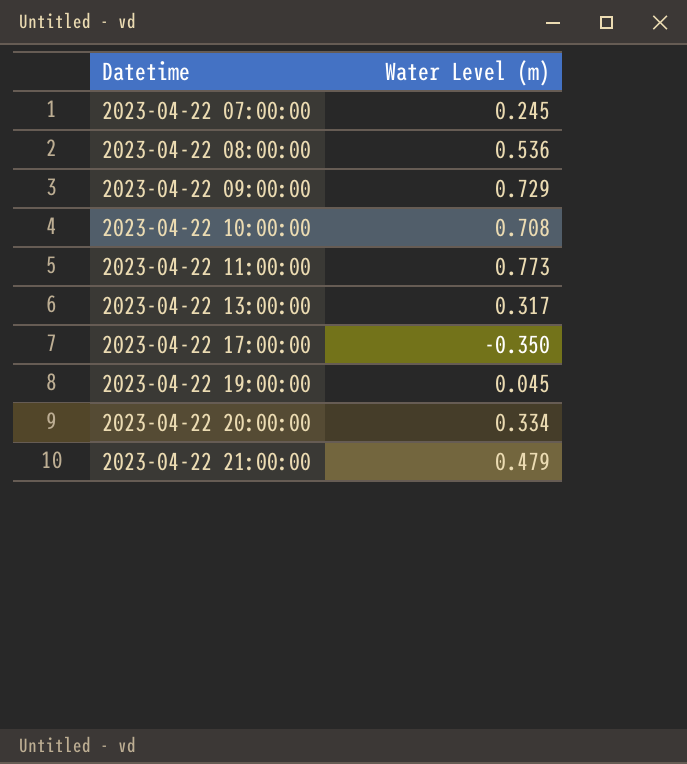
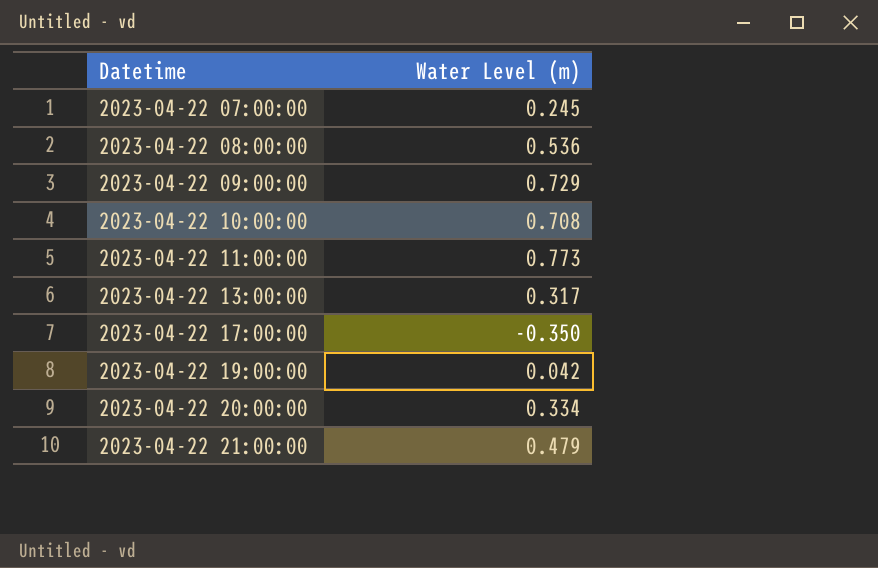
2023-04-22 19:00:00 | Water Level (m): 0.045 -> 0.042

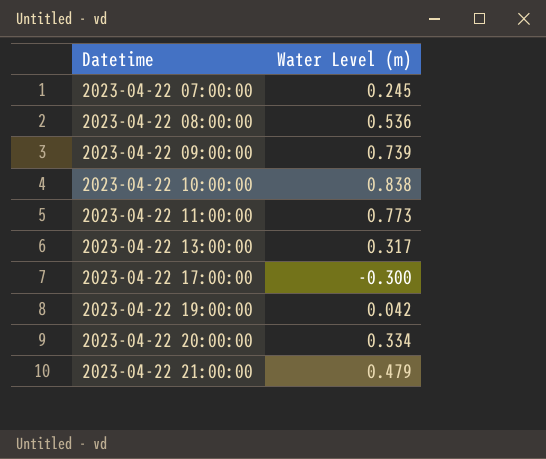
2023-04-22 09:00:00 | Water Level (m): 0.729 -> 0.739
2023-04-22 10:00:00 | Water Level (m): 0.708 -> 0.838
2023-04-22 17:00:00 | Water Level (m): -0.350 -> -0.300

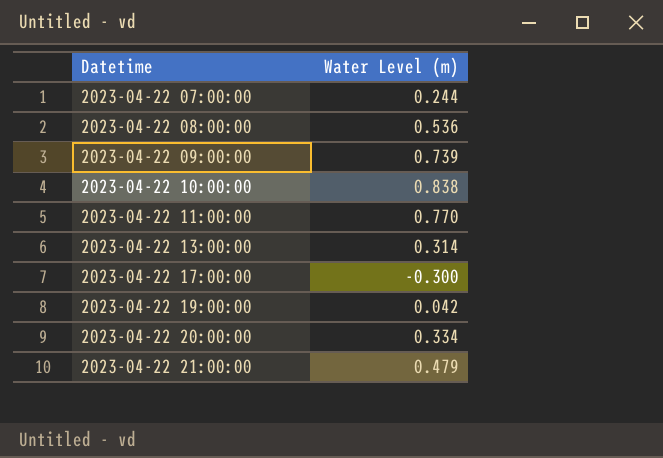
2023-04-22 07:00:00 | Water Level (m): 0.245 -> 0.244
2023-04-22 11:00:00 | Water Level (m): 0.773 -> 0.770
2023-04-22 13:00:00 | Water Level (m): 0.317 -> 0.314

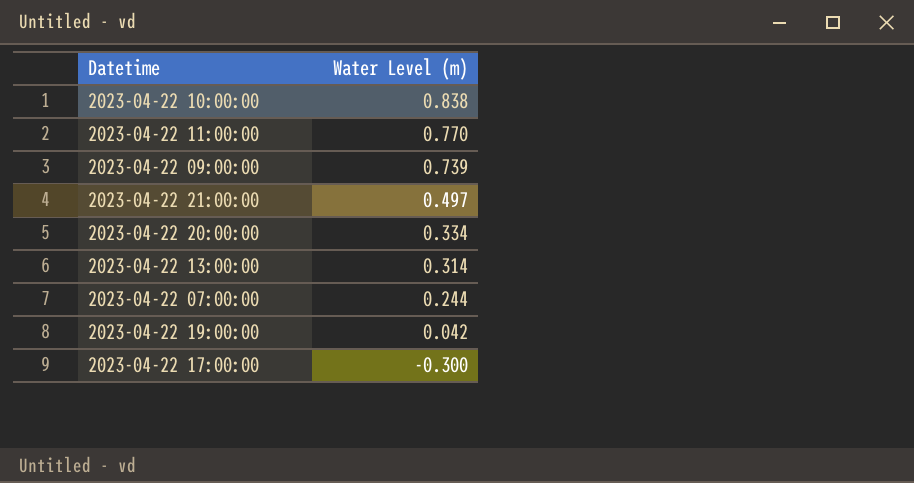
row order: Datetime ascending -> Water Level (m) descending
row 2023-04-22 08:00:00: 0.536 -> none
2023-04-22 21:00:00 | Water Level (m): 0.479 -> 0.497

